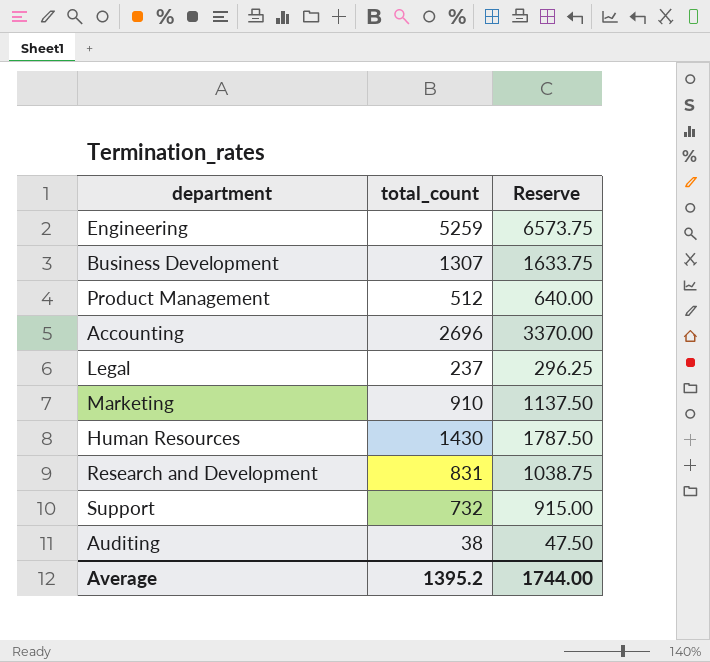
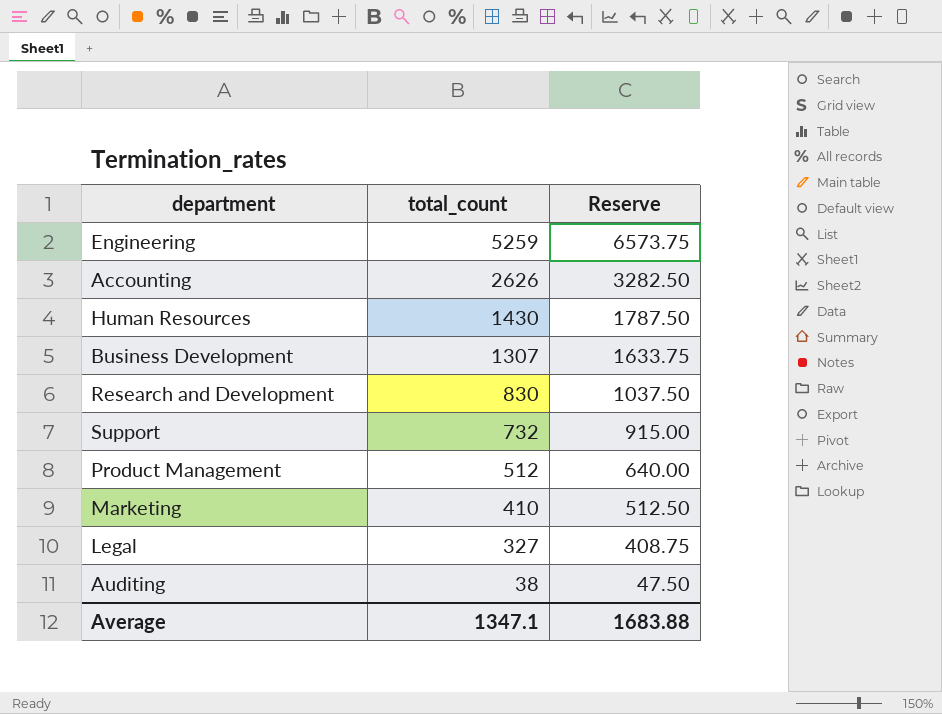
row order: none -> total_count descending
Accounting | total_count: 2696 -> 2626
Accounting | Reserve: 3370.00 -> 3282.50
Research and Development | total_count: 831 -> 830
Research and Development | Reserve: 1038.75 -> 1037.50
Marketing | total_count: 910 -> 410
Marketing | Reserve: 1137.50 -> 512.50
Legal | total_count: 237 -> 327
Legal | Reserve: 296.25 -> 408.75
Average | total_count: 1395.2 -> 1347.1
Average | Reserve: 1744.00 -> 1683.88

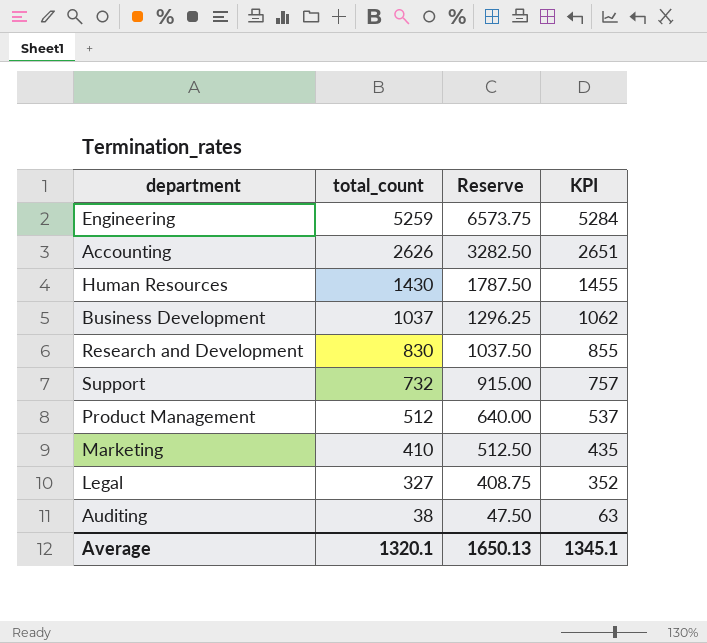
column KPI | formula: none -> [total_count] + 25
Business Development | total_count: 1307 -> 1037
Business Development | Reserve: 1633.75 -> 1296.25
Average | total_count: 1347.1 -> 1320.1
Average | Reserve: 1683.88 -> 1650.13

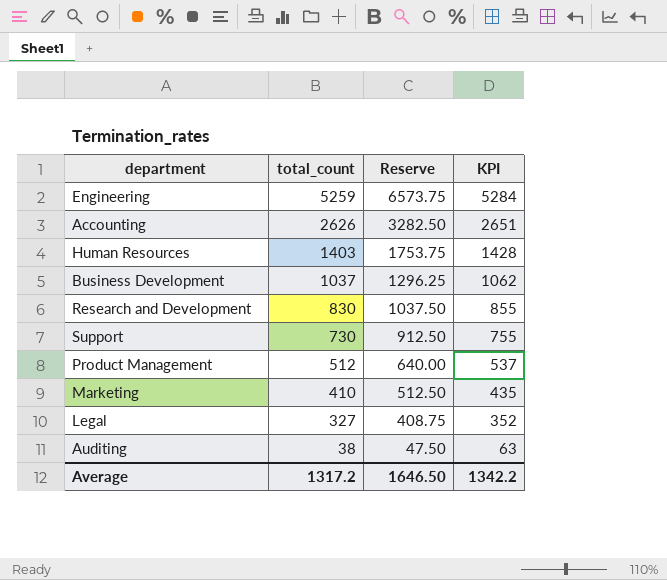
Human Resources | total_count: 1430 -> 1403
Human Resources | Reserve: 1787.50 -> 1753.75
Human Resources | KPI: 1455 -> 1428
Support | total_count: 732 -> 730
Support | Reserve: 915.00 -> 912.50
Support | KPI: 757 -> 755
Average | total_count: 1320.1 -> 1317.2
Average | Reserve: 1650.13 -> 1646.50
Average | KPI: 1345.1 -> 1342.2

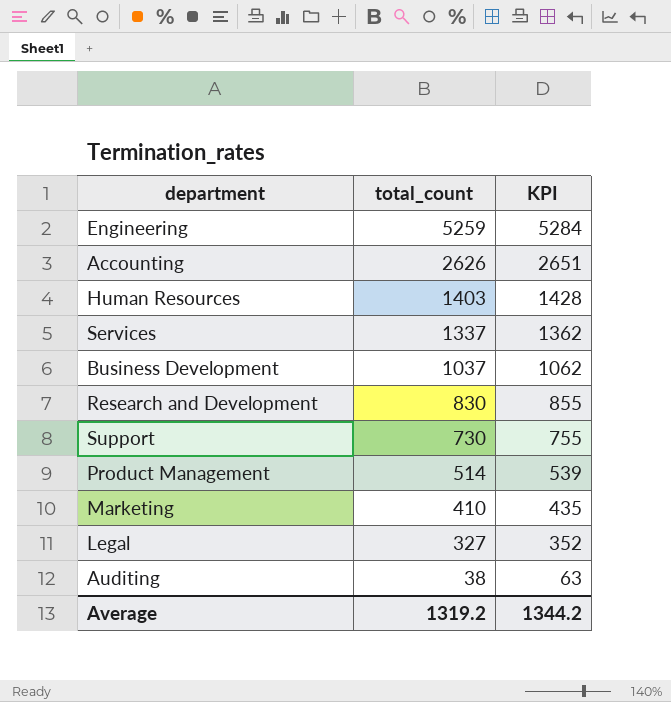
column Reserve | formula: [total_count] * 1.25 -> none
row Services: none -> 1337 | 1362
Product Management | total_count: 512 -> 514
Product Management | KPI: 537 -> 539
Average | total_count: 1317.2 -> 1319.2
Average | KPI: 1342.2 -> 1344.2

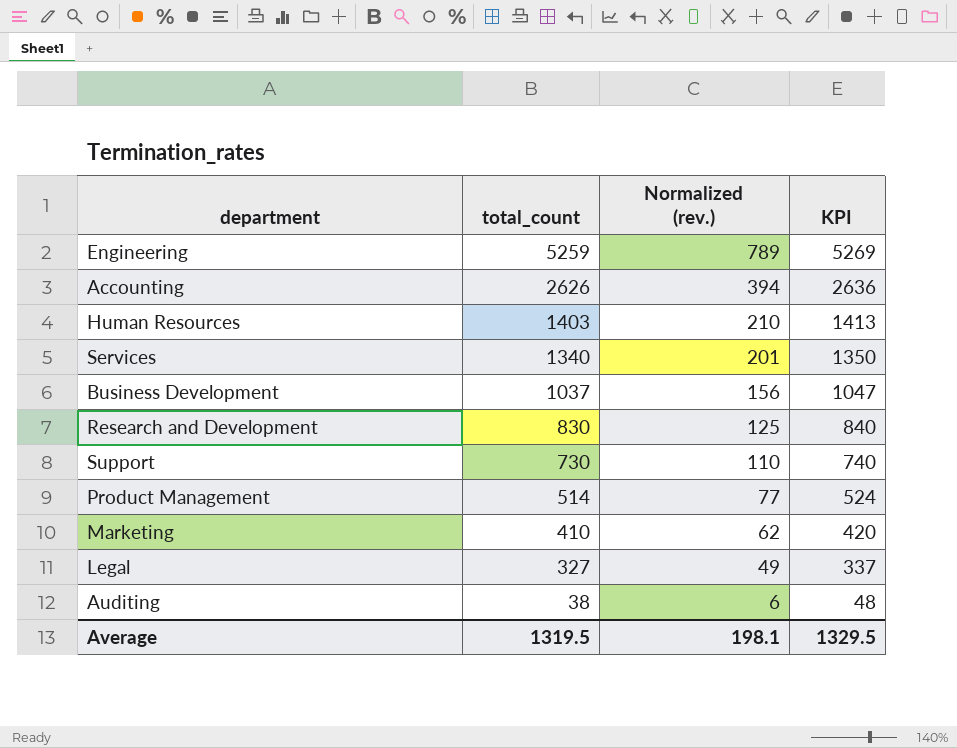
column Normalized (rev.) | formula: none -> [total_count] * 0.15
column KPI | formula: [total_count] + 25 -> [total_count] + 10
Services | total_count: 1337 -> 1340
Average | total_count: 1319.2 -> 1319.5
Average | KPI: 1344.2 -> 1329.5

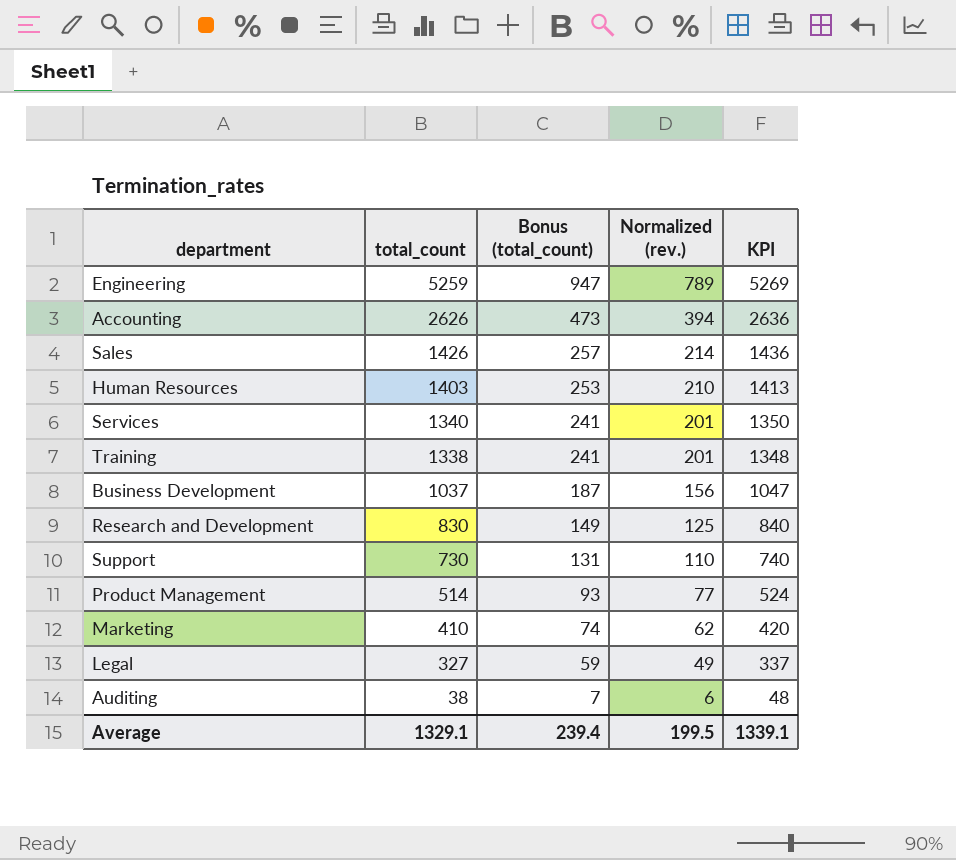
column Bonus (total_count) | formula: none -> [total_count] * 0.18
row Sales: none -> 1426 | 257 | 214 | 1436
row Training: none -> 1338 | 241 | 201 | 1348
Average | total_count: 1319.5 -> 1329.1
Average | Normalized (rev.): 198.1 -> 199.5
Average | KPI: 1329.5 -> 1339.1

